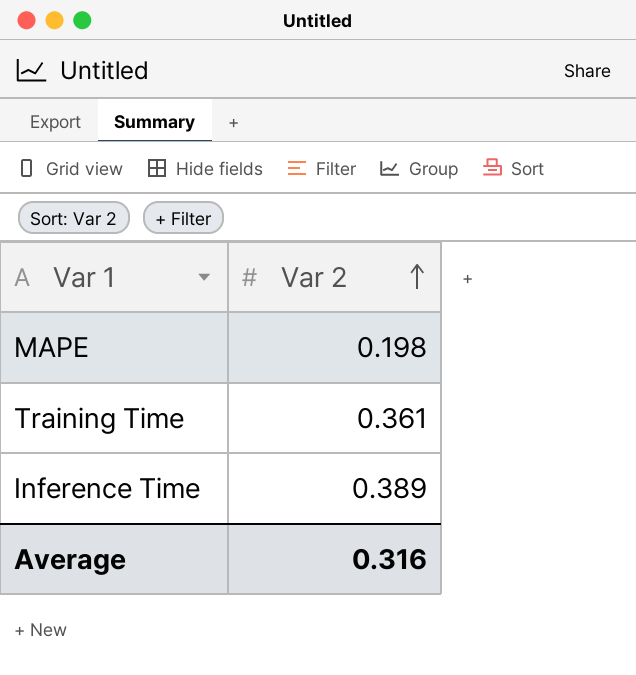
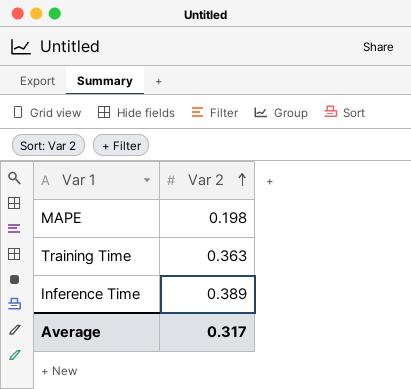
Training Time | Var 2: 0.361 -> 0.363
Average | Var 2: 0.316 -> 0.317

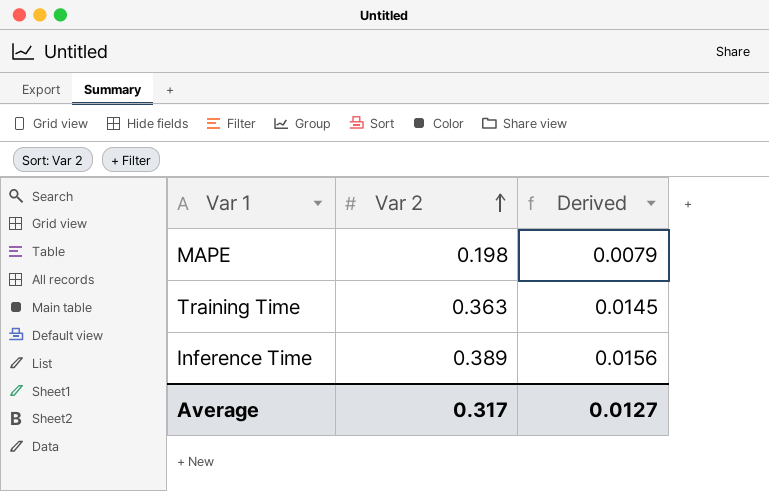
column Derived | formula: none -> [Var 2] * 0.04

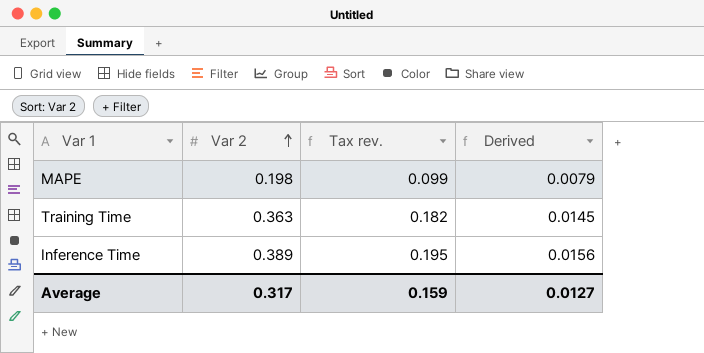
column Tax rev. | formula: none -> [Var 2] * 0.5

